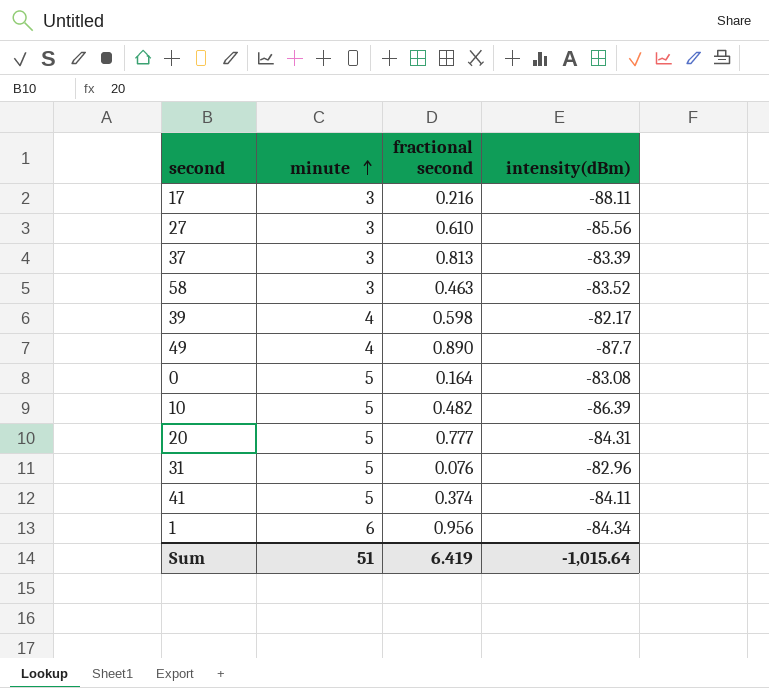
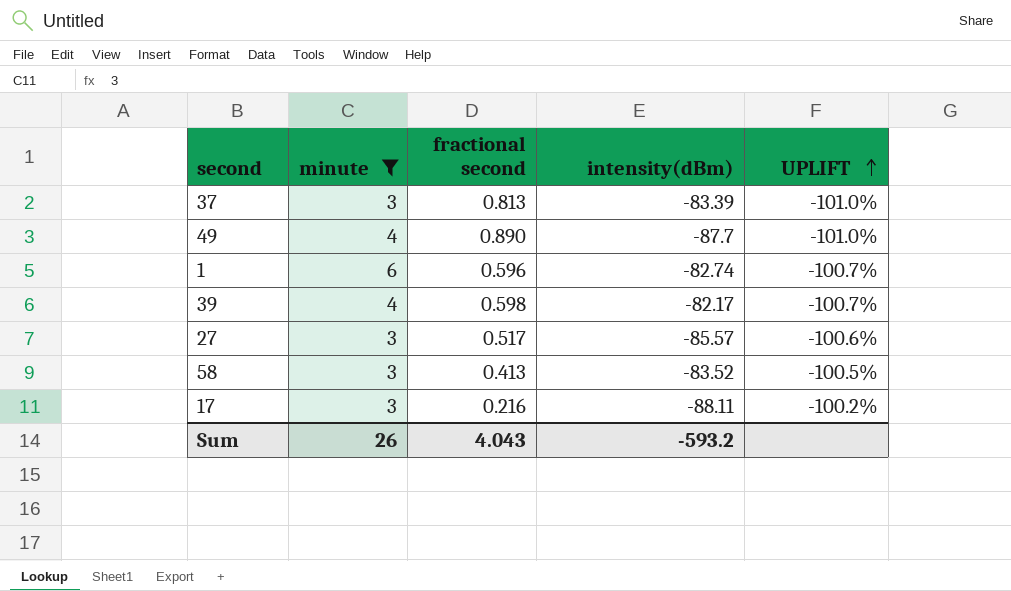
filter: none -> minute != 5
row order: minute ascending -> UPLIFT ascending
column UPLIFT | formula: none -> ([fractional second] - [intensity(dBm)]) / [intensity(dBm)]
1 | fractional second: 0.956 -> 0.596
1 | intensity(dBm): -84.34 -> -82.74
27 | fractional second: 0.610 -> 0.517
27 | intensity(dBm): -85.56 -> -85.57
58 | fractional second: 0.463 -> 0.413
Sum | minute: 51 -> 26
Sum | fractional second: 6.419 -> 4.043
Sum | intensity(dBm): -1,015.64 -> -593.2

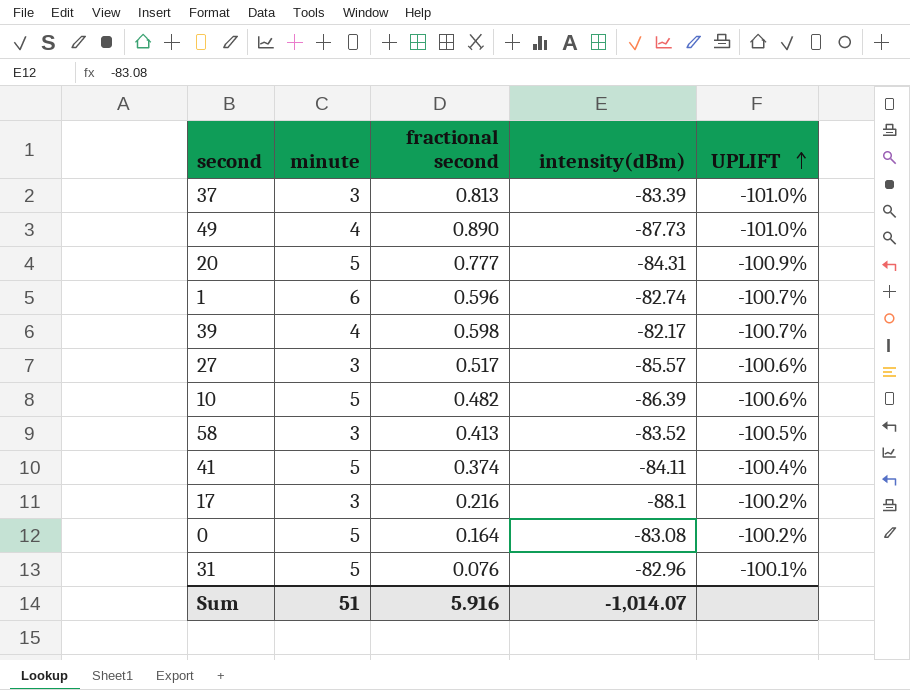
filter: minute != 5 -> none
49 | intensity(dBm): -87.7 -> -87.73
17 | intensity(dBm): -88.11 -> -88.1
Sum | minute: 26 -> 51
Sum | fractional second: 4.043 -> 5.916
Sum | intensity(dBm): -593.2 -> -1,014.07

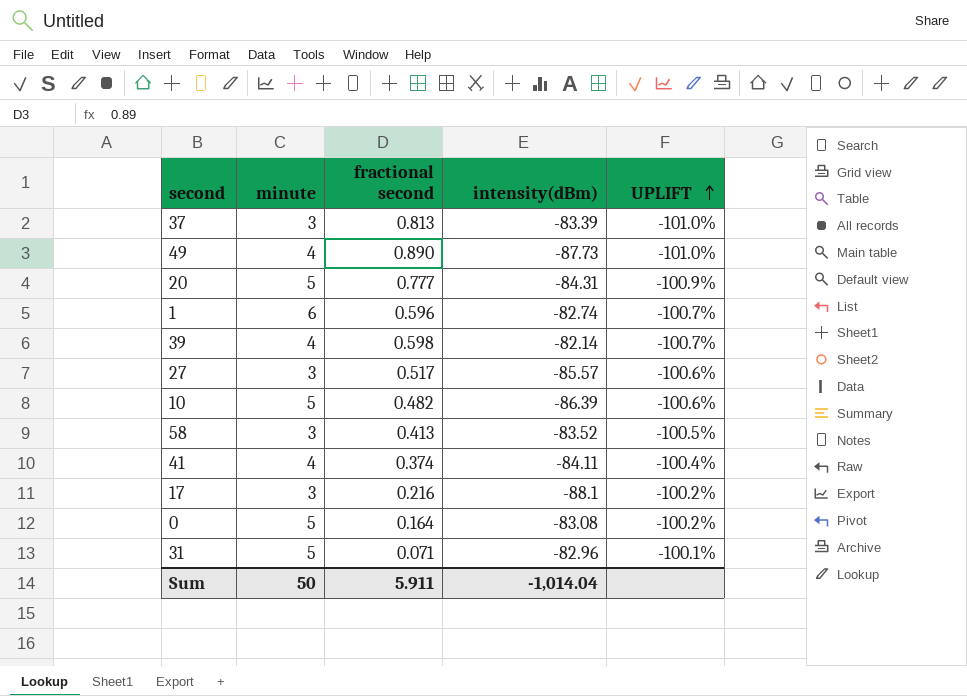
39 | intensity(dBm): -82.17 -> -82.14
41 | minute: 5 -> 4
31 | fractional second: 0.076 -> 0.071
Sum | minute: 51 -> 50
Sum | fractional second: 5.916 -> 5.911
Sum | intensity(dBm): -1,014.07 -> -1,014.04

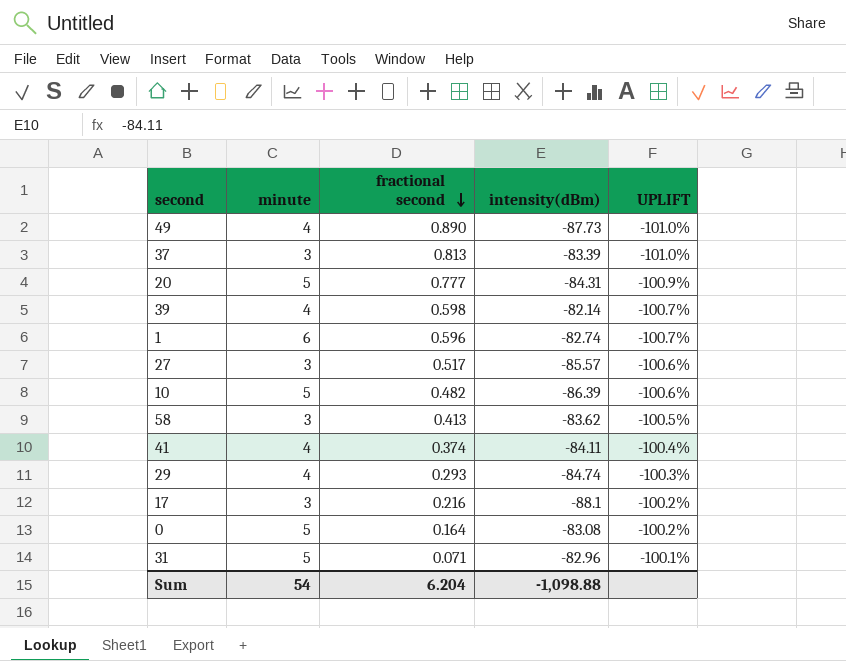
row order: UPLIFT ascending -> fractional second descending
58 | intensity(dBm): -83.52 -> -83.62
row 29: none -> 4 | 0.293 | -84.74 | -100.3%
Sum | minute: 50 -> 54
Sum | fractional second: 5.911 -> 6.204
Sum | intensity(dBm): -1,014.04 -> -1,098.88

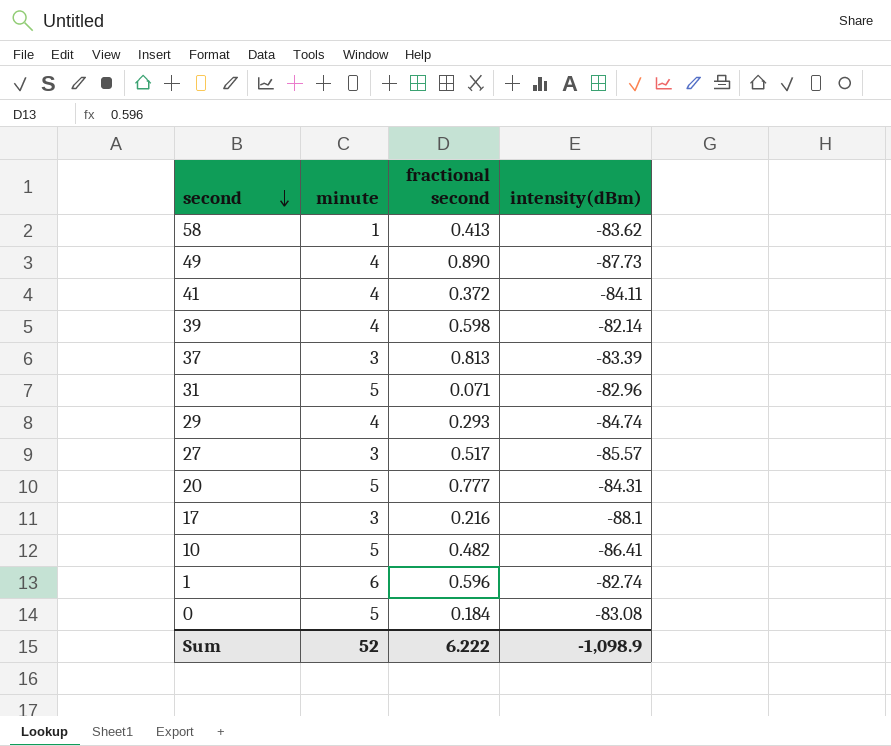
row order: fractional second descending -> second descending
column UPLIFT | formula: ([fractional second] - [intensity(dBm)]) / [intensity(dBm)] -> none
58 | minute: 3 -> 1
41 | fractional second: 0.374 -> 0.372
10 | intensity(dBm): -86.39 -> -86.41
0 | fractional second: 0.164 -> 0.184
Sum | minute: 54 -> 52
Sum | fractional second: 6.204 -> 6.222
Sum | intensity(dBm): -1,098.88 -> -1,098.9

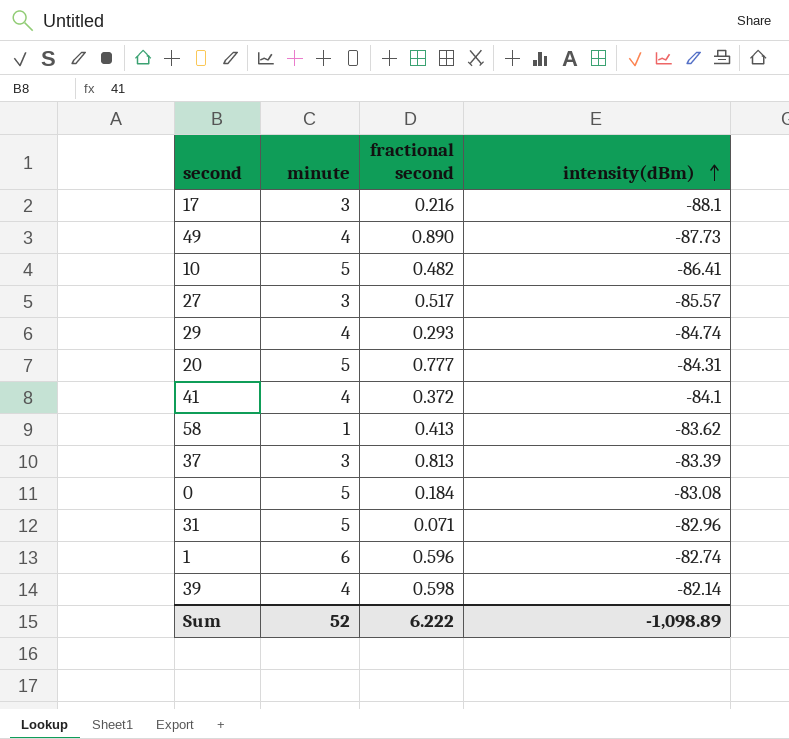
row order: second descending -> intensity(dBm) ascending
41 | intensity(dBm): -84.11 -> -84.1
Sum | intensity(dBm): -1,098.9 -> -1,098.89

